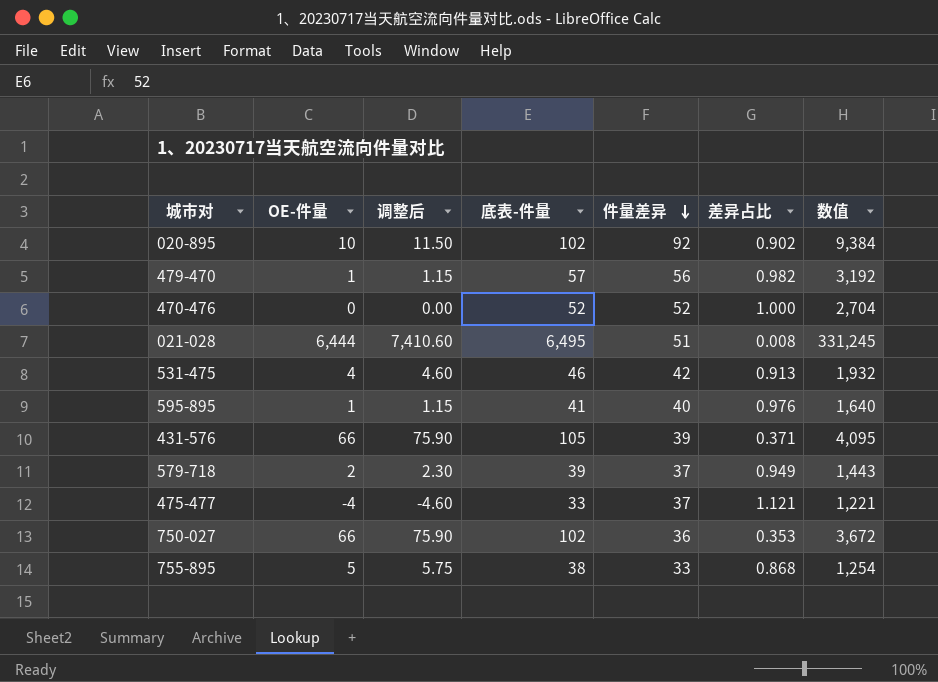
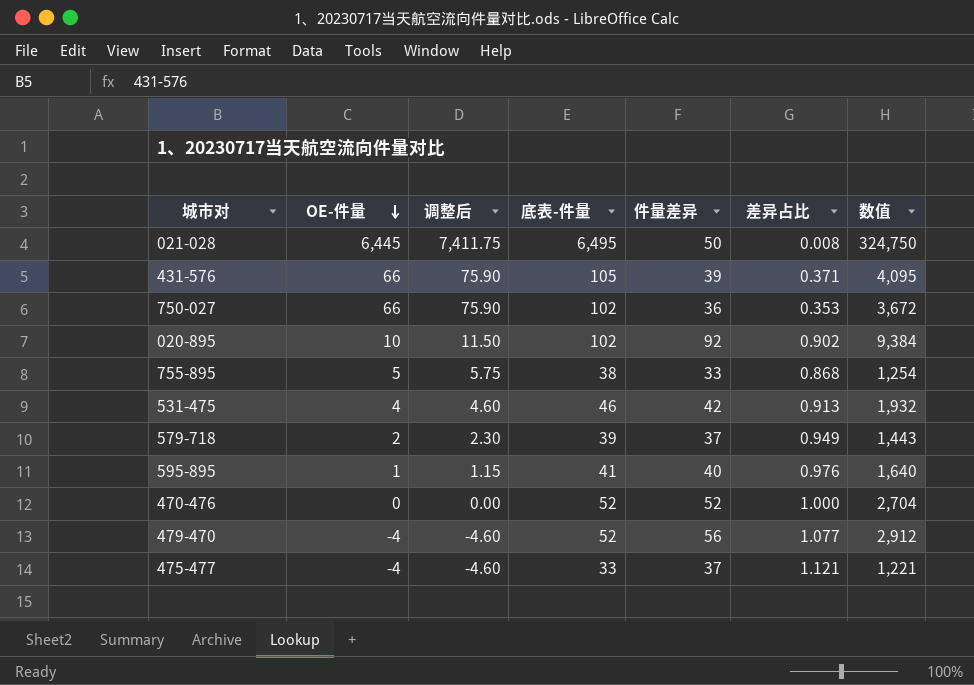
row order: 件量差异 descending -> OE-件量 descending
021-028 | OE-件量: 6,444 -> 6,445
021-028 | 调整后: 7,410.60 -> 7,411.75
021-028 | 件量差异: 51 -> 50
021-028 | 数值: 331,245 -> 324,750
479-470 | OE-件量: 1 -> -4
479-470 | 调整后: 1.15 -> -4.60
479-470 | 底表-件量: 57 -> 52
479-470 | 差异占比: 0.982 -> 1.077
479-470 | 数值: 3,192 -> 2,912

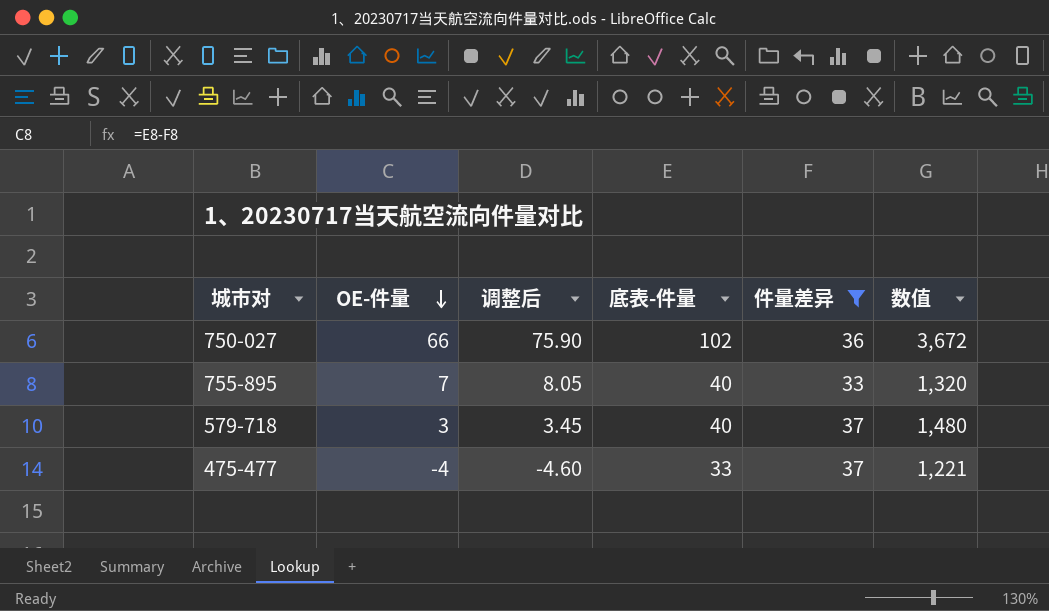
filter: none -> 件量差异 <= 37
column 差异占比 | formula: [件量差异] / [底表-件量] -> none
755-895 | OE-件量: 5 -> 7
755-895 | 调整后: 5.75 -> 8.05
755-895 | 底表-件量: 38 -> 40
755-895 | 数值: 1,254 -> 1,320
579-718 | OE-件量: 2 -> 3
579-718 | 调整后: 2.30 -> 3.45
579-718 | 底表-件量: 39 -> 40
579-718 | 数值: 1,443 -> 1,480

